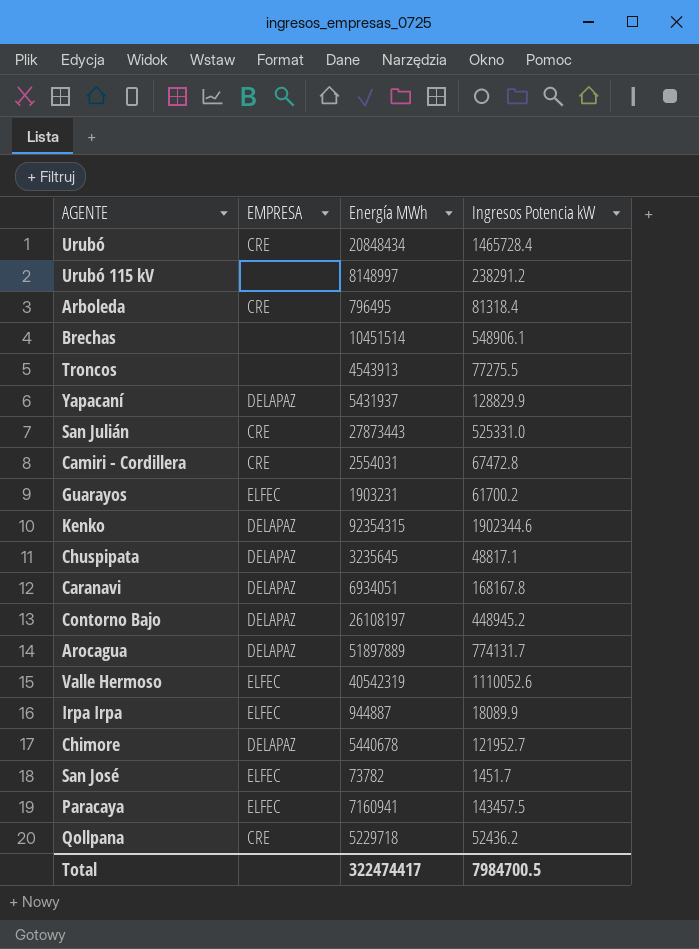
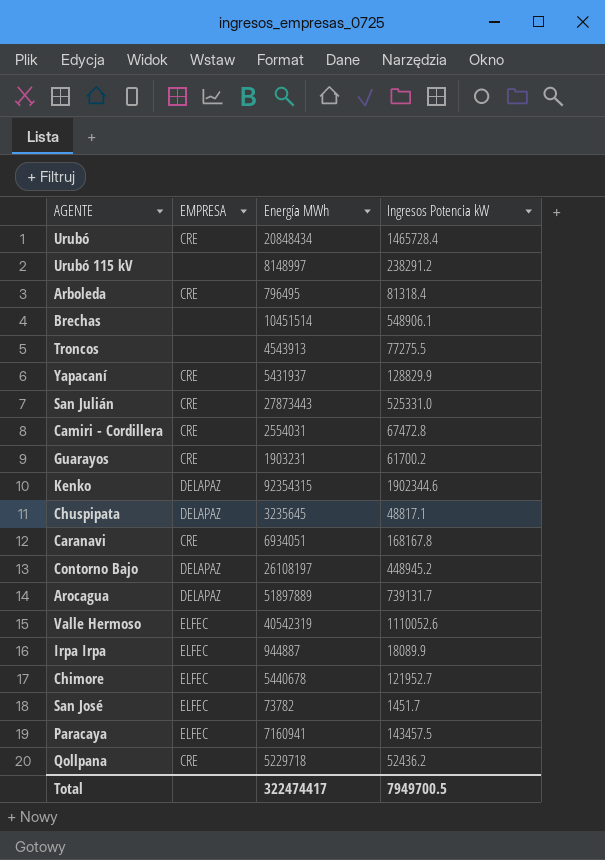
Yapacaní | EMPRESA: DELAPAZ -> CRE
Guarayos | EMPRESA: ELFEC -> CRE
Caranavi | EMPRESA: DELAPAZ -> CRE
Arocagua | Ingresos Potencia kW: 774131.7 -> 739131.7
Chimore | EMPRESA: DELAPAZ -> ELFEC
Total | Ingresos Potencia kW: 7984700.5 -> 7949700.5

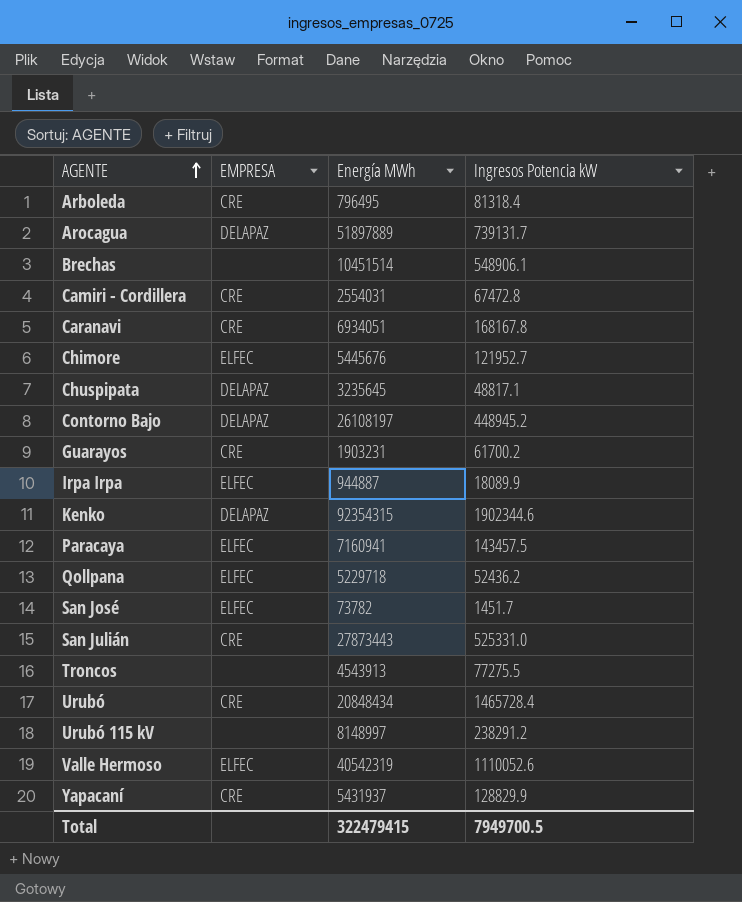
row order: none -> AGENTE ascending
Chimore | Energía MWh: 5440678 -> 5445676
Qollpana | EMPRESA: CRE -> ELFEC
Total | Energía MWh: 322474417 -> 322479415

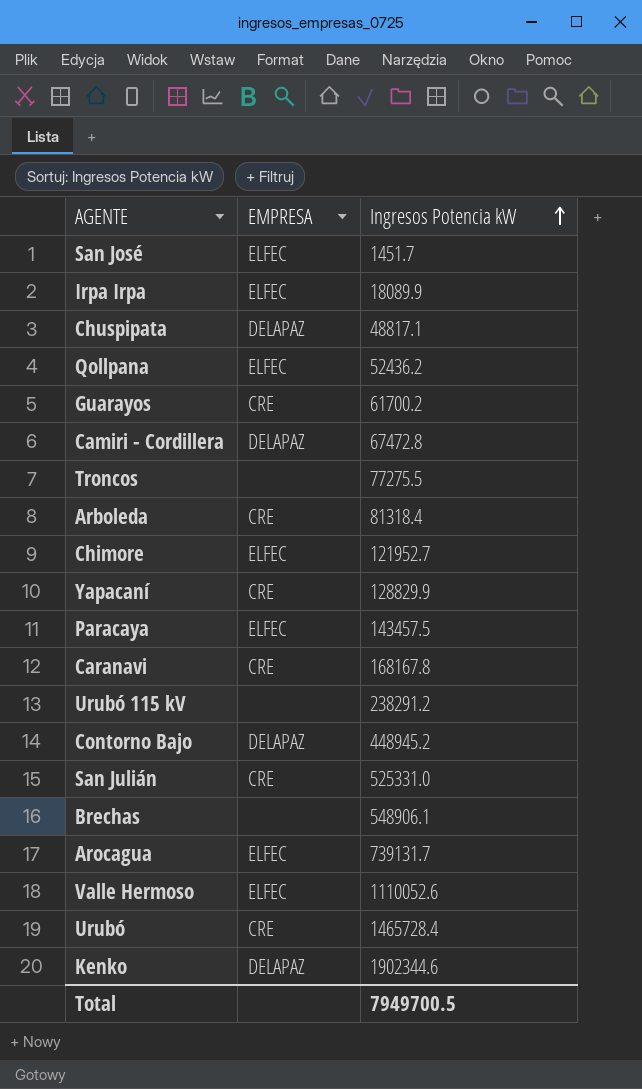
row order: AGENTE ascending -> Ingresos Potencia kW ascending
column Energía MWh | position: 3 -> none
Camiri - Cordillera | EMPRESA: CRE -> DELAPAZ
Arocagua | EMPRESA: DELAPAZ -> ELFEC

